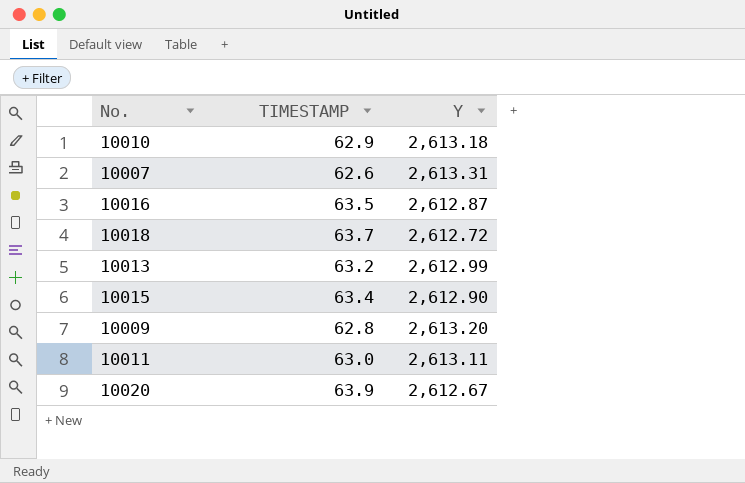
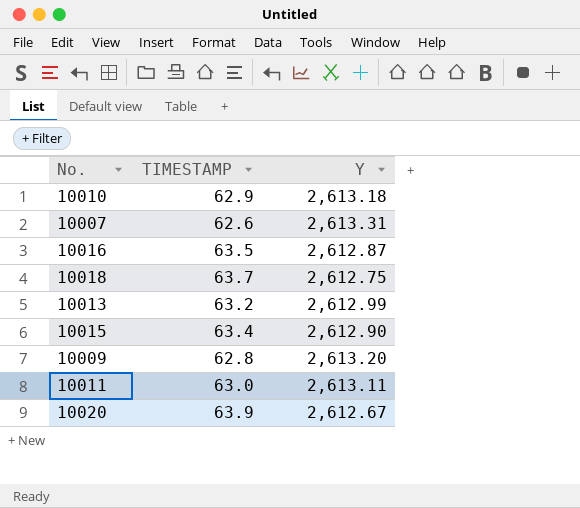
10018 | Y: 2,612.72 -> 2,612.75

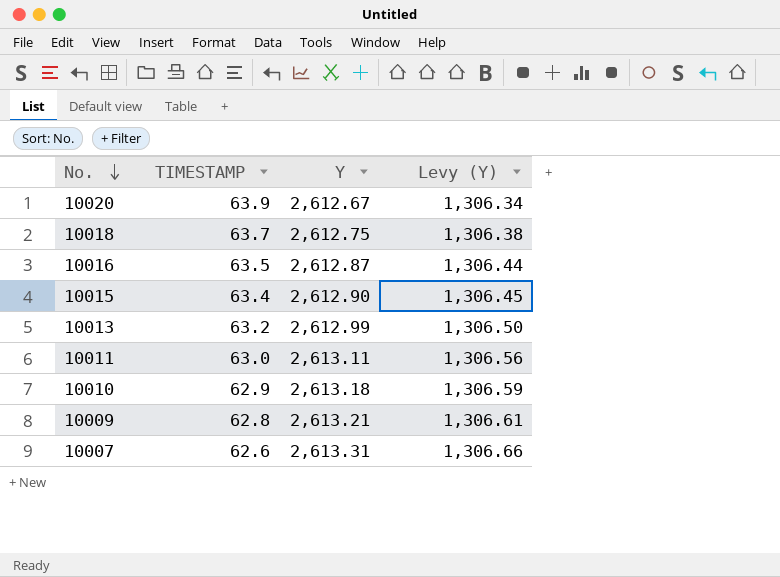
row order: none -> No. descending
column Levy (Y) | formula: none -> [Y] * 0.5
10009 | Y: 2,613.20 -> 2,613.21

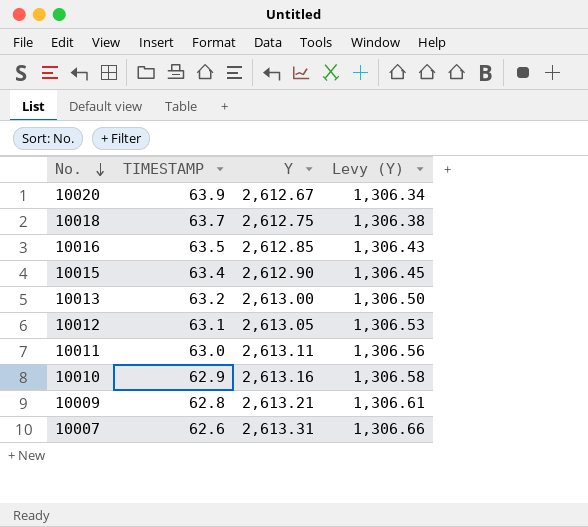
10016 | Y: 2,612.87 -> 2,612.85
10016 | Levy (Y): 1,306.44 -> 1,306.43
10013 | Y: 2,612.99 -> 2,613.00
row 10012: none -> 63.1 | 2,613.05 | 1,306.53
10010 | Y: 2,613.18 -> 2,613.16
10010 | Levy (Y): 1,306.59 -> 1,306.58

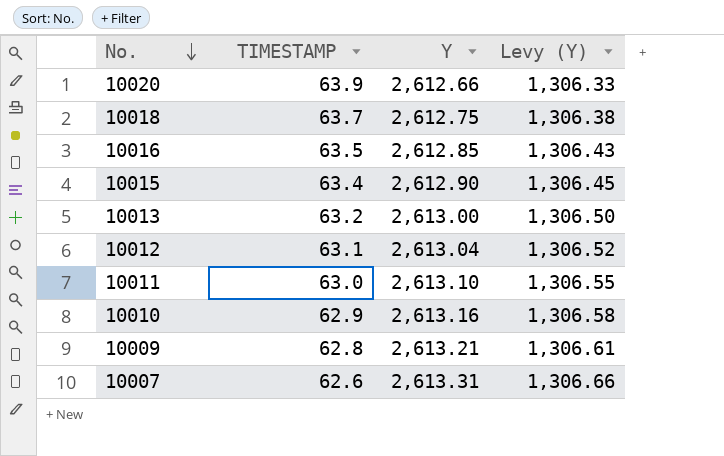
10020 | Y: 2,612.67 -> 2,612.66
10020 | Levy (Y): 1,306.34 -> 1,306.33
10012 | Y: 2,613.05 -> 2,613.04
10012 | Levy (Y): 1,306.53 -> 1,306.52
10011 | Y: 2,613.11 -> 2,613.10
10011 | Levy (Y): 1,306.56 -> 1,306.55

